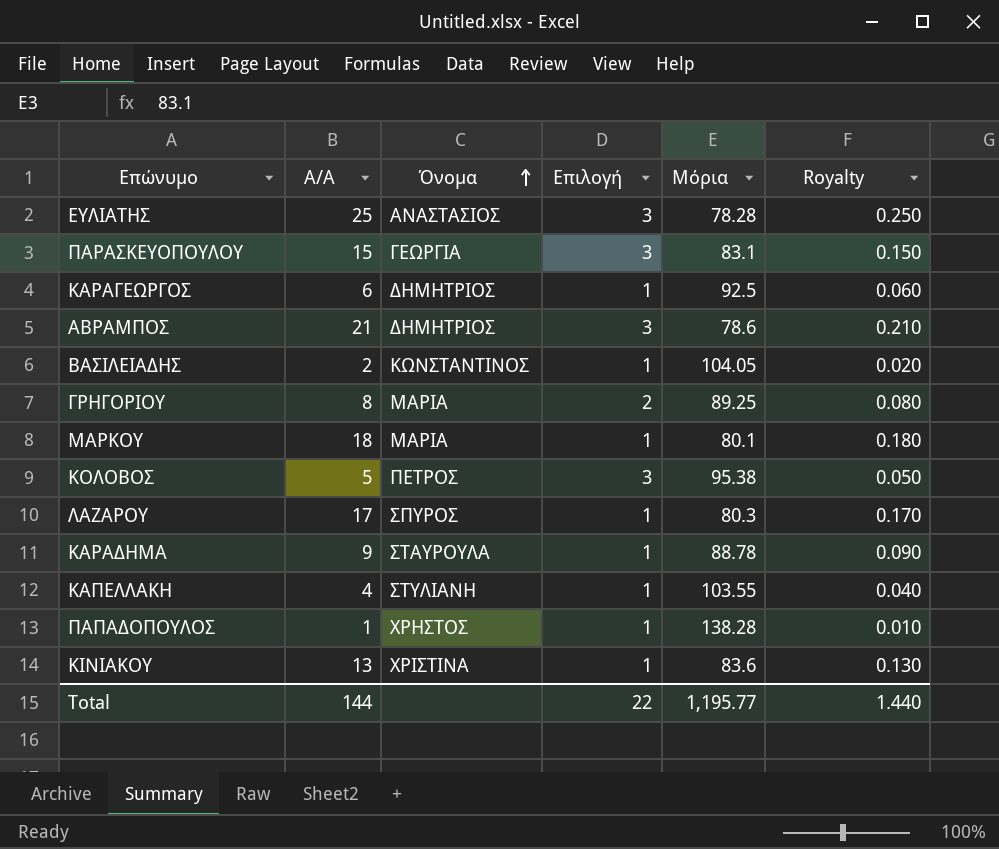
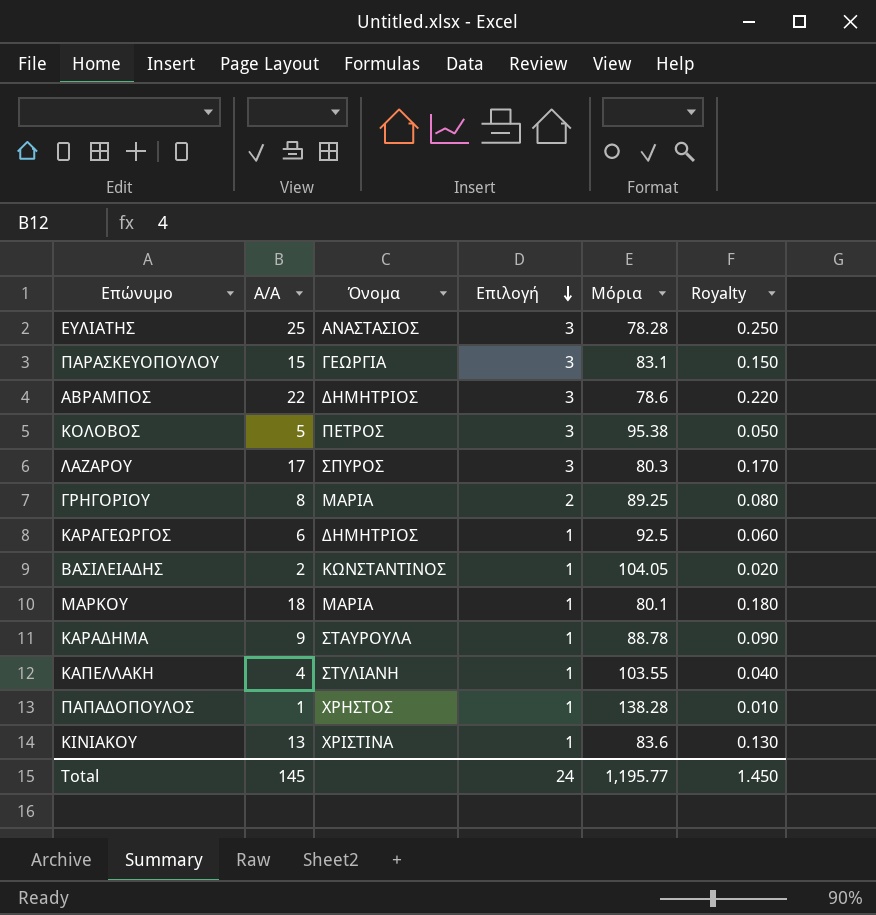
row order: Όνομα ascending -> Επιλογή descending
ΑΒΡΑΜΠΟΣ | Α/Α: 21 -> 22
ΑΒΡΑΜΠΟΣ | Royalty: 0.210 -> 0.220
ΛΑΖΑΡΟΥ | Επιλογή: 1 -> 3
Total | Α/Α: 144 -> 145
Total | Επιλογή: 22 -> 24
Total | Royalty: 1.440 -> 1.450

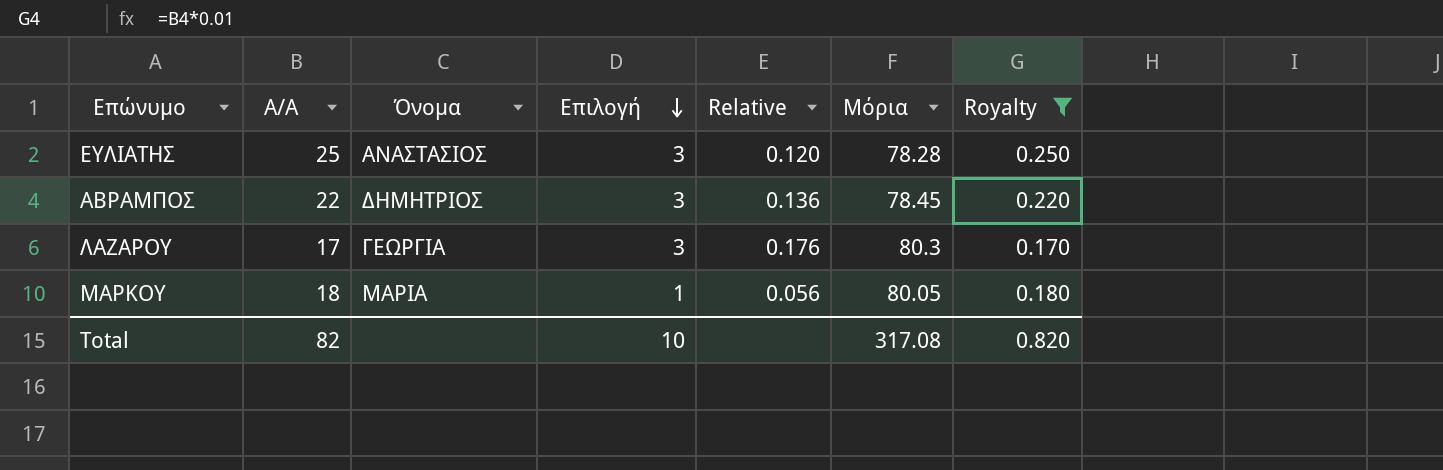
filter: none -> Royalty >= 0.170
column Relative | formula: none -> [Επιλογή] / [Α/Α]
ΑΒΡΑΜΠΟΣ | Μόρια: 78.6 -> 78.45
ΛΑΖΑΡΟΥ | Όνομα: ΣΠΥΡΟΣ -> ΓΕΩΡΓΙΑ
ΜΑΡΚΟΥ | Μόρια: 80.1 -> 80.05
Total | Α/Α: 145 -> 82
Total | Επιλογή: 24 -> 10
Total | Μόρια: 1,195.77 -> 317.08
Total | Royalty: 1.450 -> 0.820

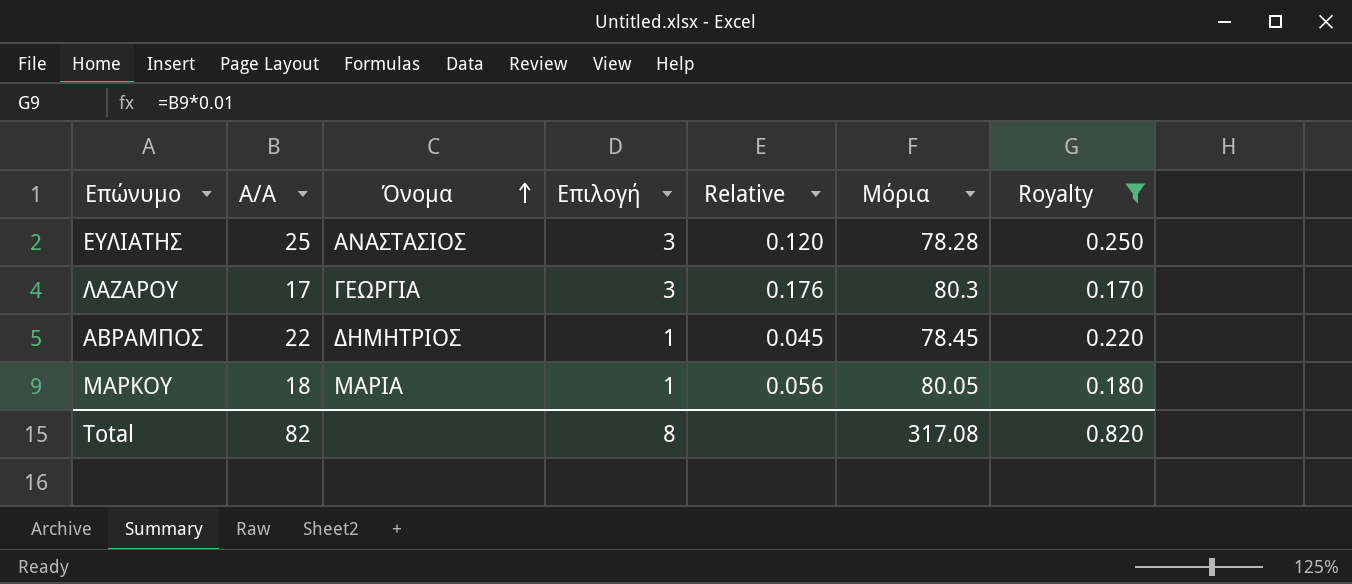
row order: Επιλογή descending -> Όνομα ascending
ΑΒΡΑΜΠΟΣ | Επιλογή: 3 -> 1
ΑΒΡΑΜΠΟΣ | Relative: 0.136 -> 0.045
Total | Επιλογή: 10 -> 8

